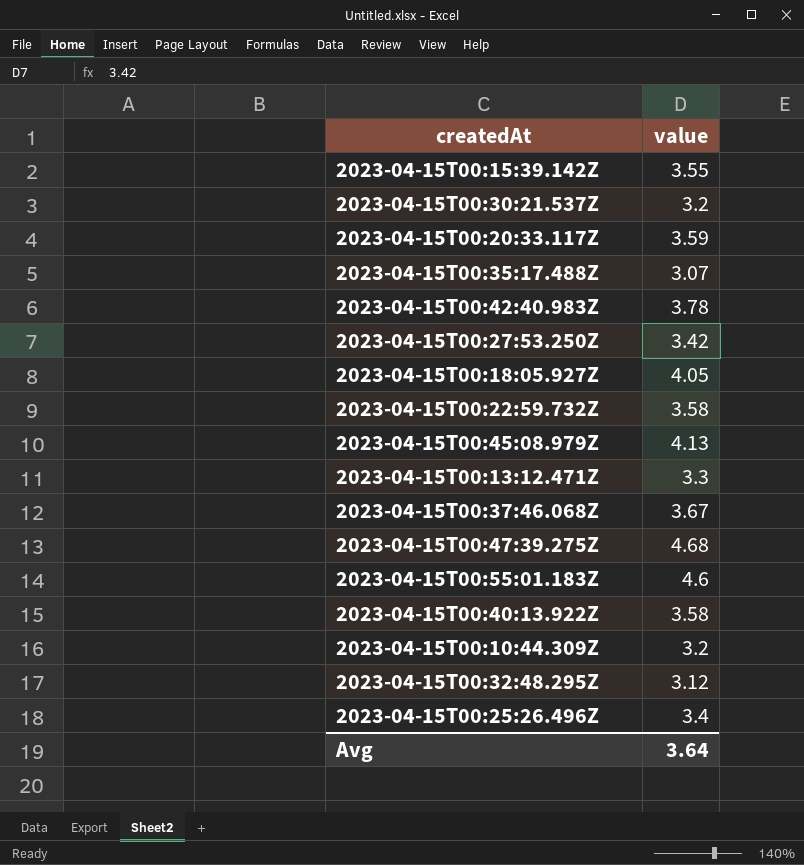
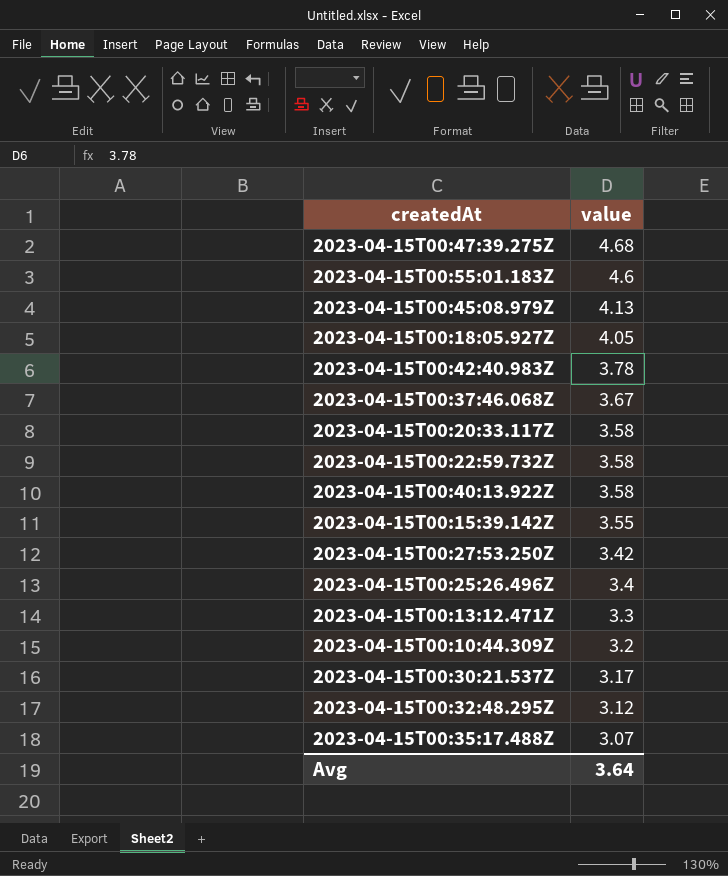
row order: none -> value descending
2023-04-15T00:20:33.117Z | value: 3.59 -> 3.58
2023-04-15T00:30:21.537Z | value: 3.2 -> 3.17

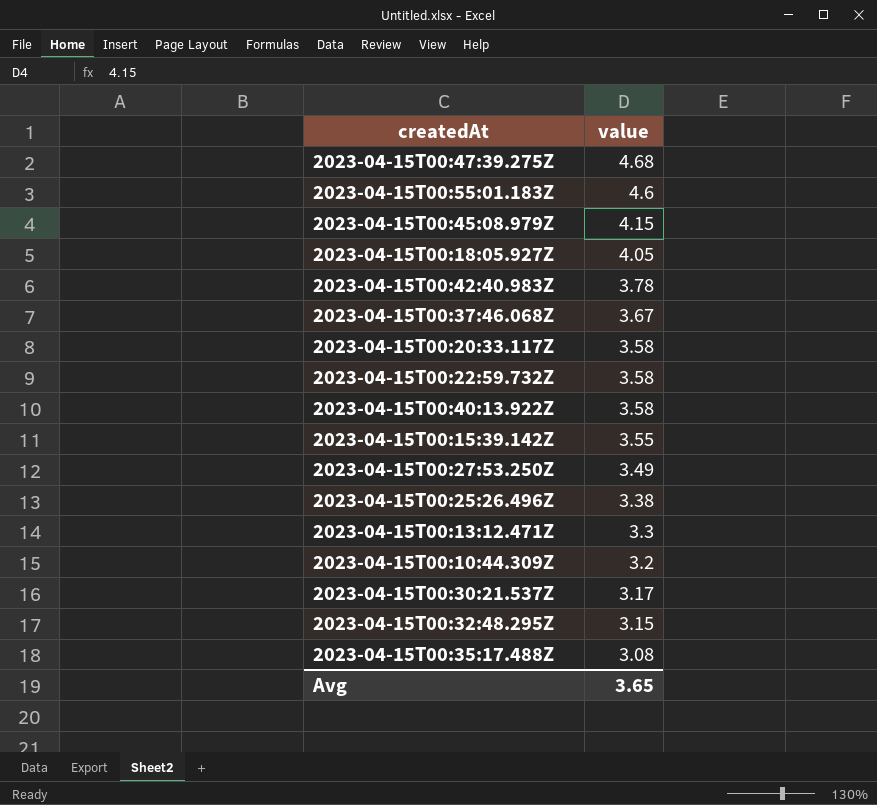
2023-04-15T00:45:08.979Z | value: 4.13 -> 4.15
2023-04-15T00:27:53.250Z | value: 3.42 -> 3.49
2023-04-15T00:25:26.496Z | value: 3.4 -> 3.38
2023-04-15T00:32:48.295Z | value: 3.12 -> 3.15
2023-04-15T00:35:17.488Z | value: 3.07 -> 3.08
Avg | value: 3.64 -> 3.65

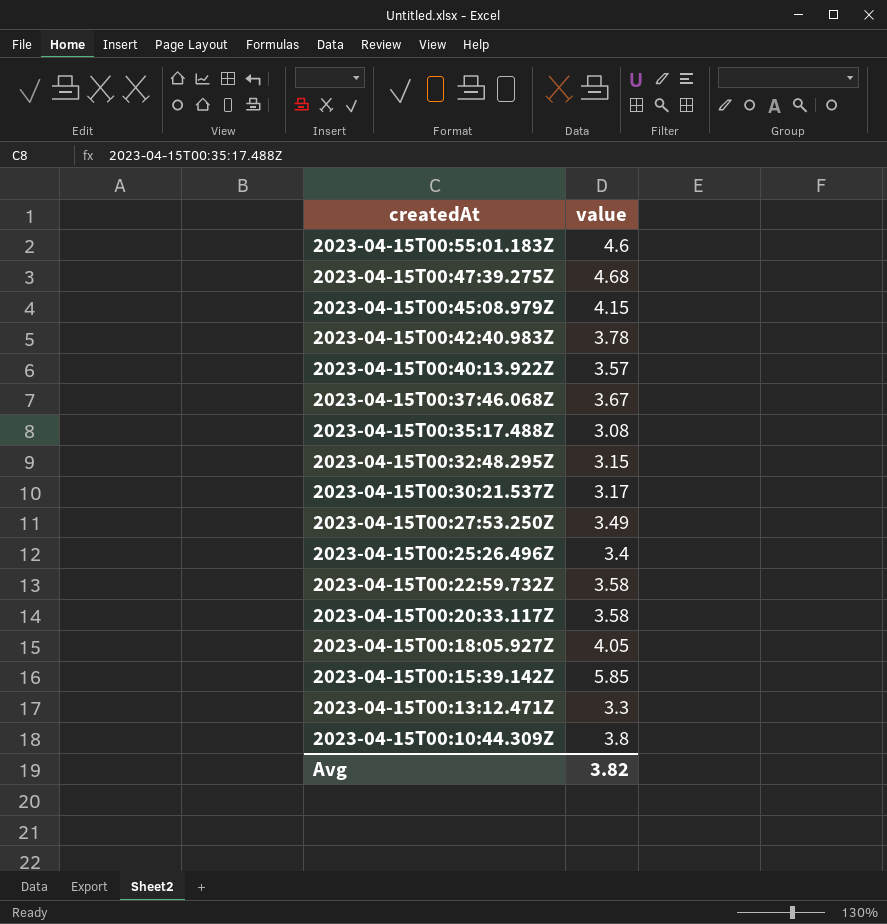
row order: value descending -> createdAt descending
2023-04-15T00:40:13.922Z | value: 3.58 -> 3.57
2023-04-15T00:25:26.496Z | value: 3.38 -> 3.4
2023-04-15T00:15:39.142Z | value: 3.55 -> 5.85
2023-04-15T00:10:44.309Z | value: 3.2 -> 3.8
Avg | value: 3.65 -> 3.82

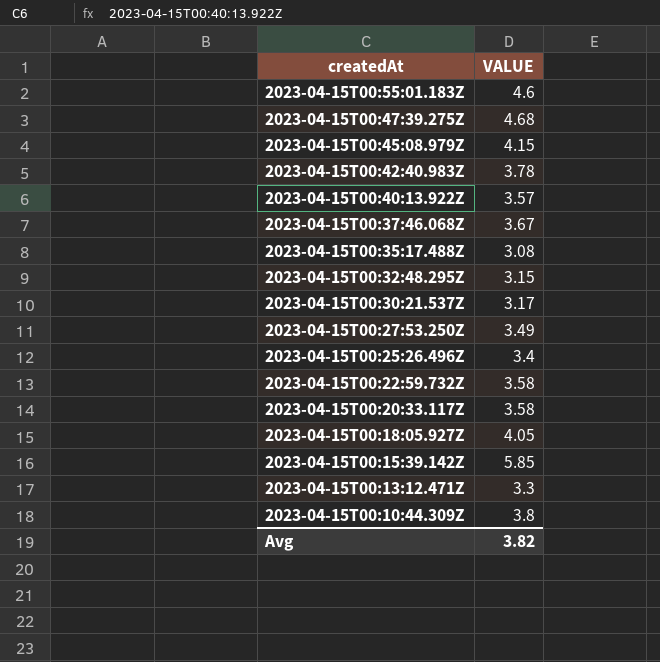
column name: value -> VALUE

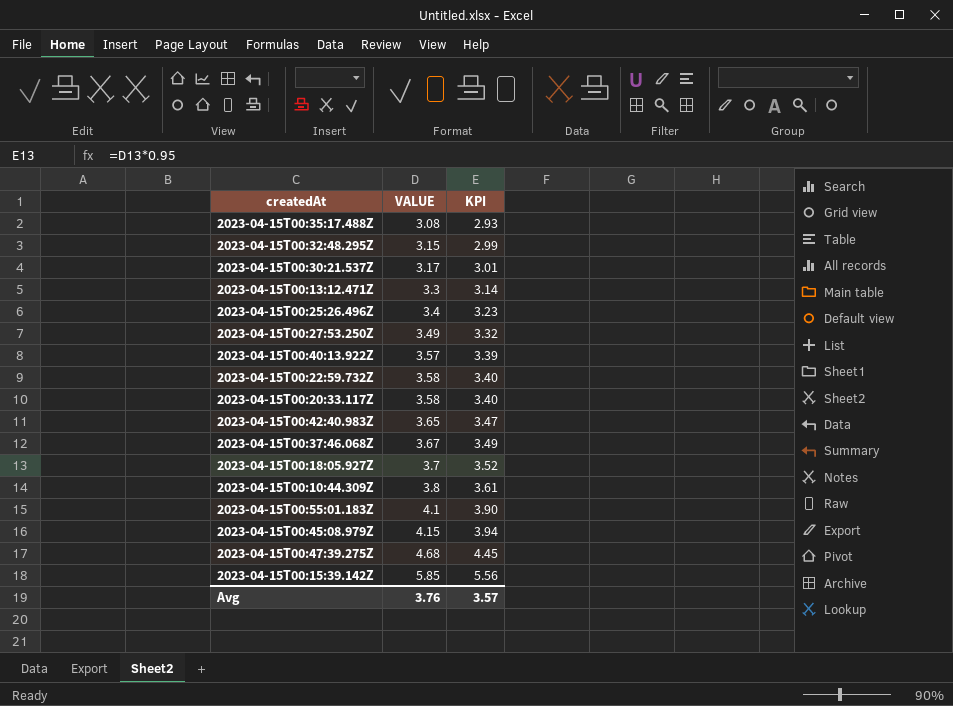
row order: createdAt descending -> VALUE ascending
column KPI | formula: none -> [VALUE] * 0.95
2023-04-15T00:42:40.983Z | VALUE: 3.78 -> 3.65
2023-04-15T00:18:05.927Z | VALUE: 4.05 -> 3.7
2023-04-15T00:55:01.183Z | VALUE: 4.6 -> 4.1
Avg | VALUE: 3.82 -> 3.76

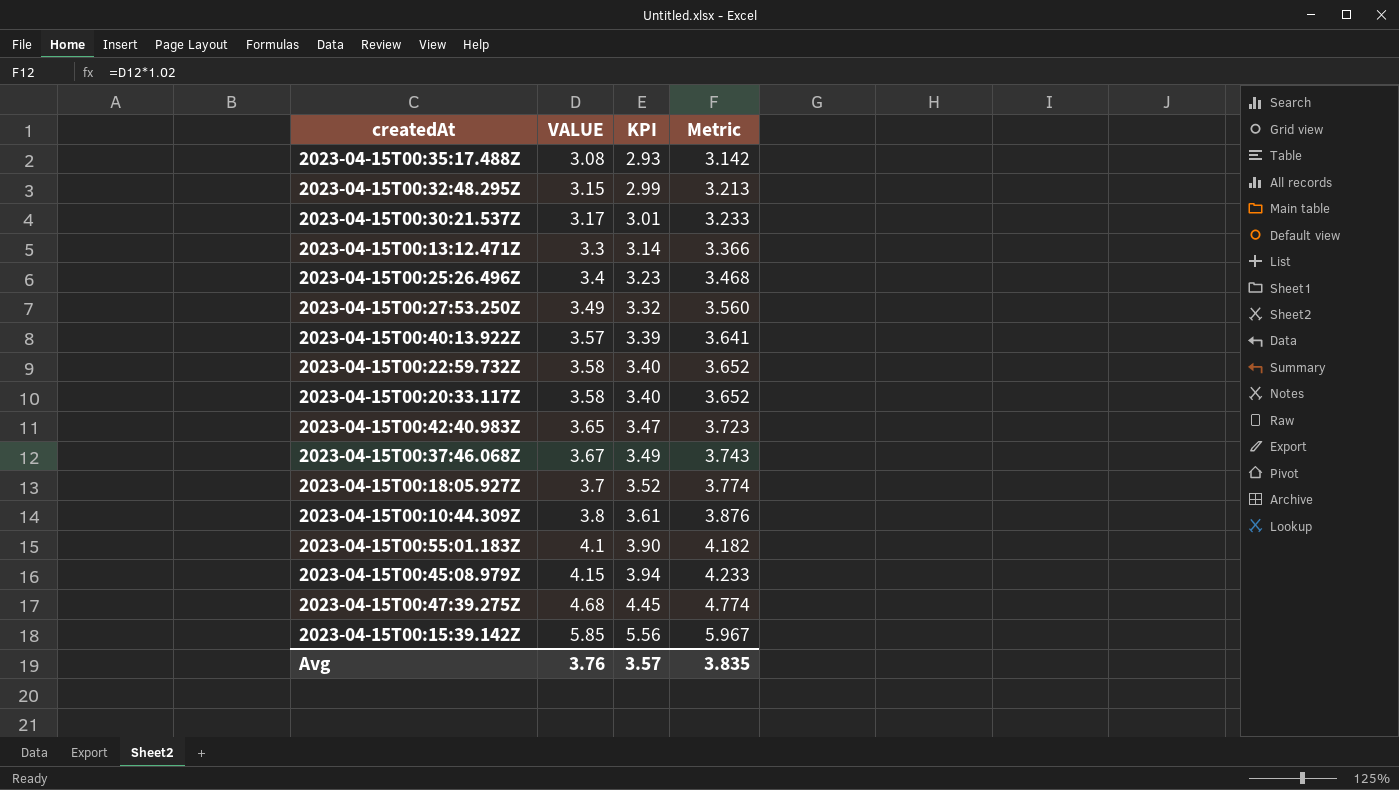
column Metric | formula: none -> [VALUE] * 1.02

